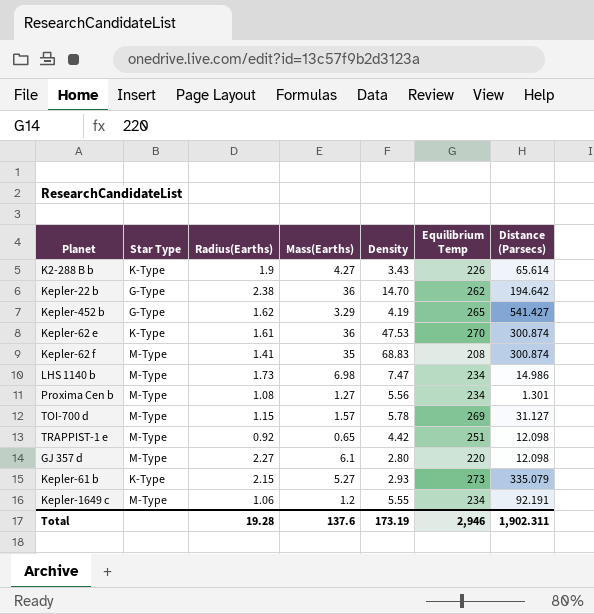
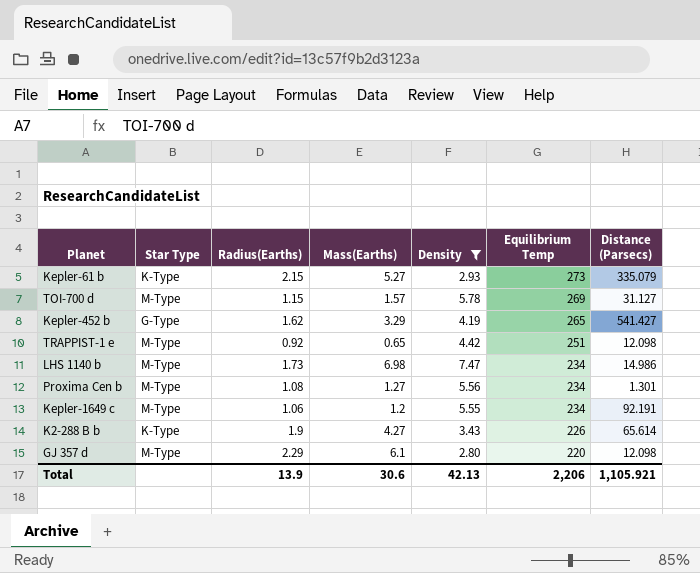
filter: none -> Density <= 7.47
row order: none -> Equilibrium Temp descending
GJ 357 d | Radius(Earths): 2.27 -> 2.29
Total | Radius(Earths): 19.28 -> 13.9
Total | Mass(Earths): 137.6 -> 30.6
Total | Density: 173.19 -> 42.13
Total | Equilibrium Temp: 2,946 -> 2,206
Total | Distance (Parsecs): 1,902.311 -> 1,105.921

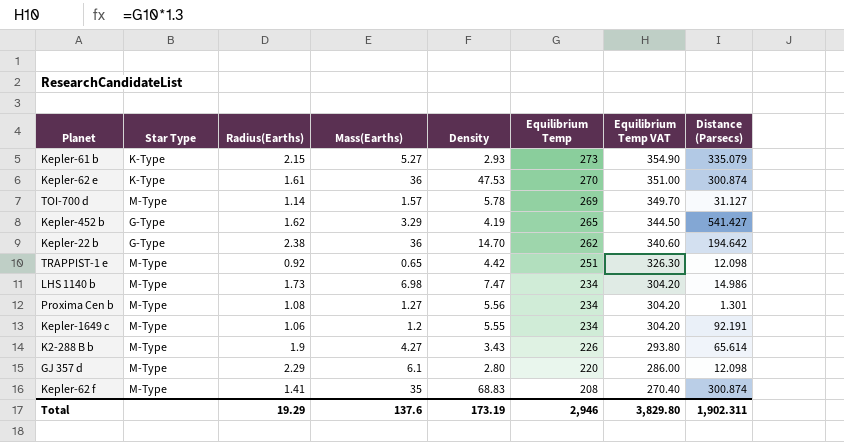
filter: Density <= 7.47 -> none
column Equilibrium Temp VAT | formula: none -> [Equilibrium Temp] * 1.3
TOI-700 d | Radius(Earths): 1.15 -> 1.14
K2-288 B b | Star Type: K-Type -> M-Type
Total | Radius(Earths): 13.9 -> 19.29
Total | Mass(Earths): 30.6 -> 137.6
Total | Density: 42.13 -> 173.19
Total | Equilibrium Temp: 2,206 -> 2,946
Total | Distance (Parsecs): 1,105.921 -> 1,902.311

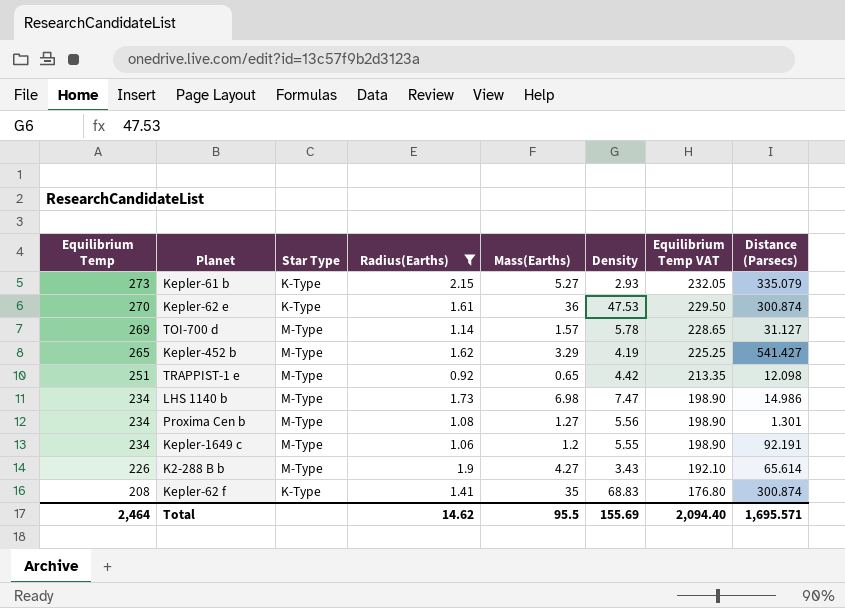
filter: none -> Radius(Earths) <= 2.15
column Equilibrium Temp | position: 6 -> 1
column Equilibrium Temp VAT | formula: [Equilibrium Temp] * 1.3 -> [Equilibrium Temp] * 0.85
Kepler-452 b | Star Type: G-Type -> M-Type
Kepler-62 f | Star Type: M-Type -> K-Type
Total | Equilibrium Temp: 2,946 -> 2,464
Total | Radius(Earths): 19.29 -> 14.62
Total | Mass(Earths): 137.6 -> 95.5
Total | Density: 173.19 -> 155.69
Total | Equilibrium Temp VAT: 3,829.80 -> 2,094.40
Total | Distance (Parsecs): 1,902.311 -> 1,695.571

